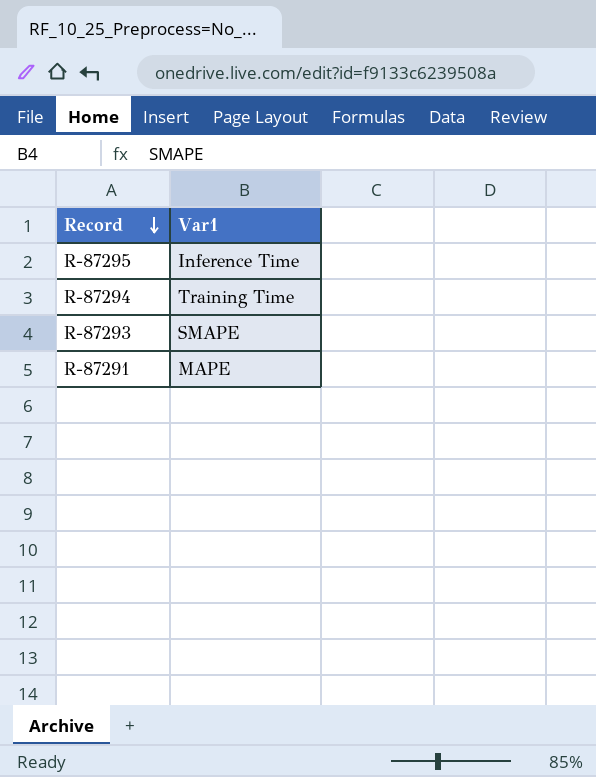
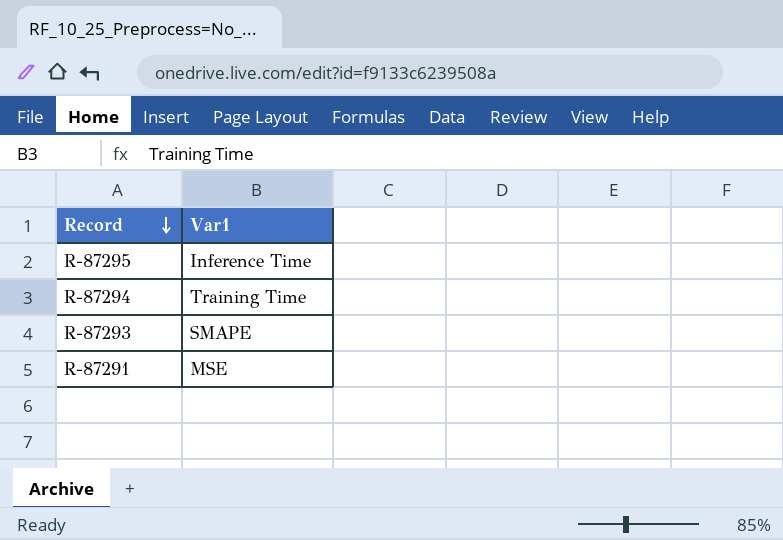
R-87291 | Var1: MAPE -> MSE

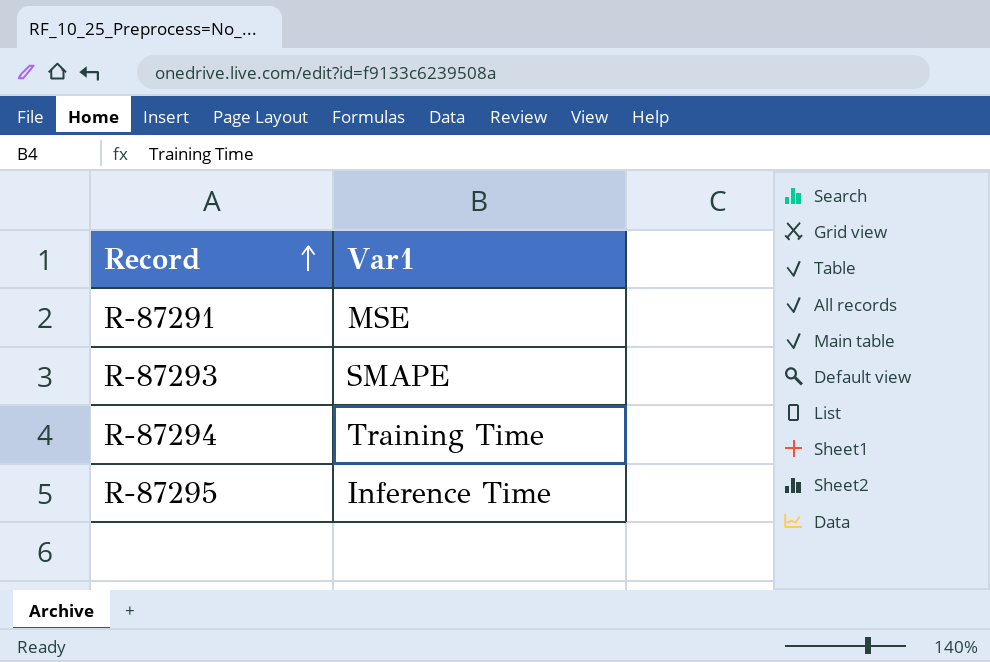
row order: Record descending -> Record ascending

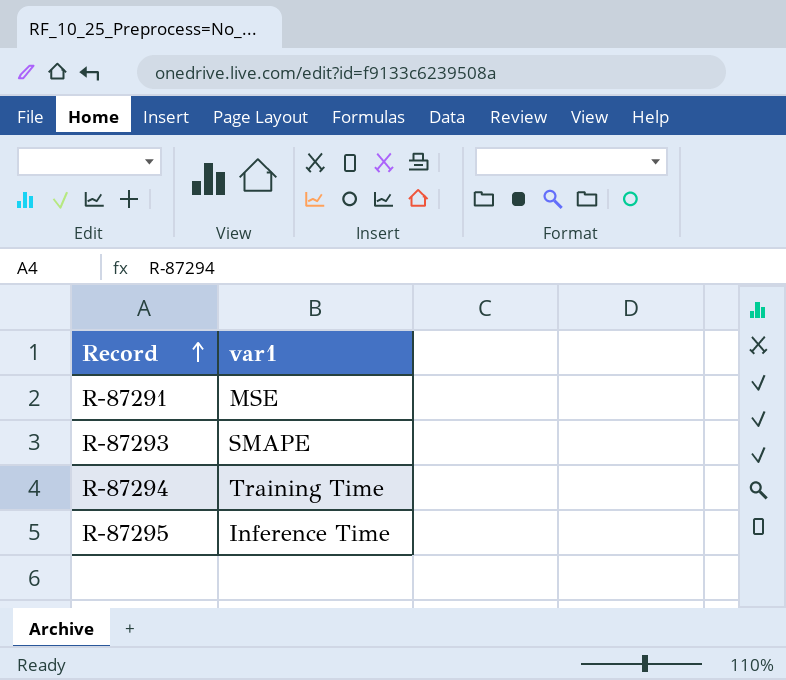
column name: Var1 -> var1

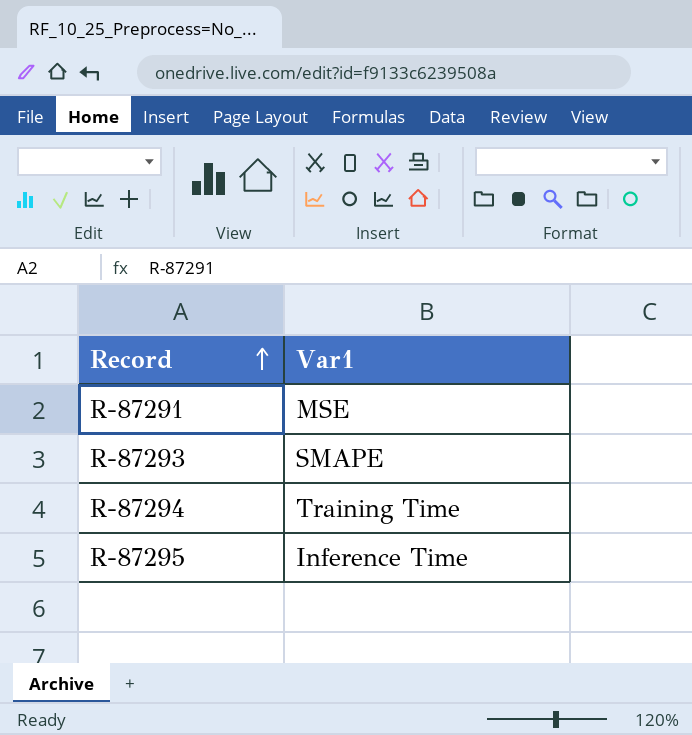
column name: var1 -> Var1

